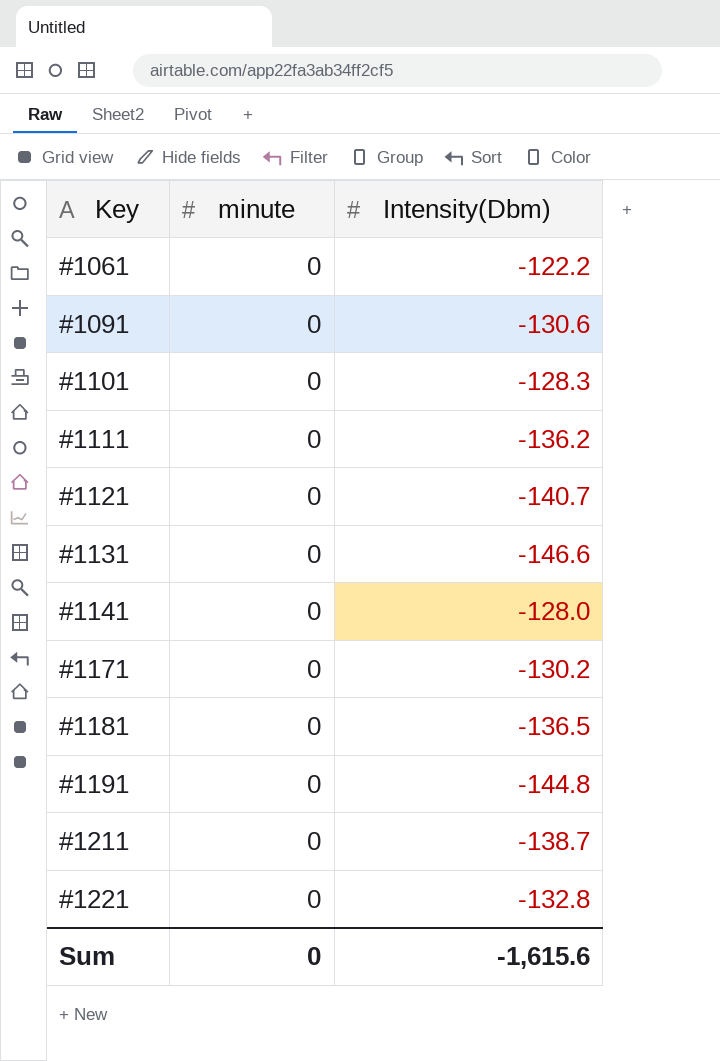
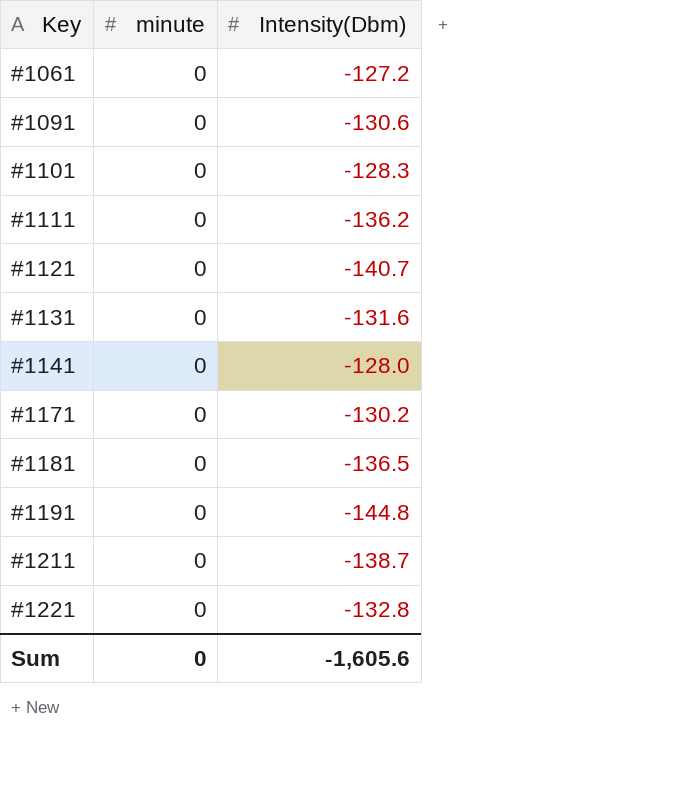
#1061 | Intensity(Dbm): -122.2 -> -127.2
#1131 | Intensity(Dbm): -146.6 -> -131.6
Sum | Intensity(Dbm): -1,615.6 -> -1,605.6

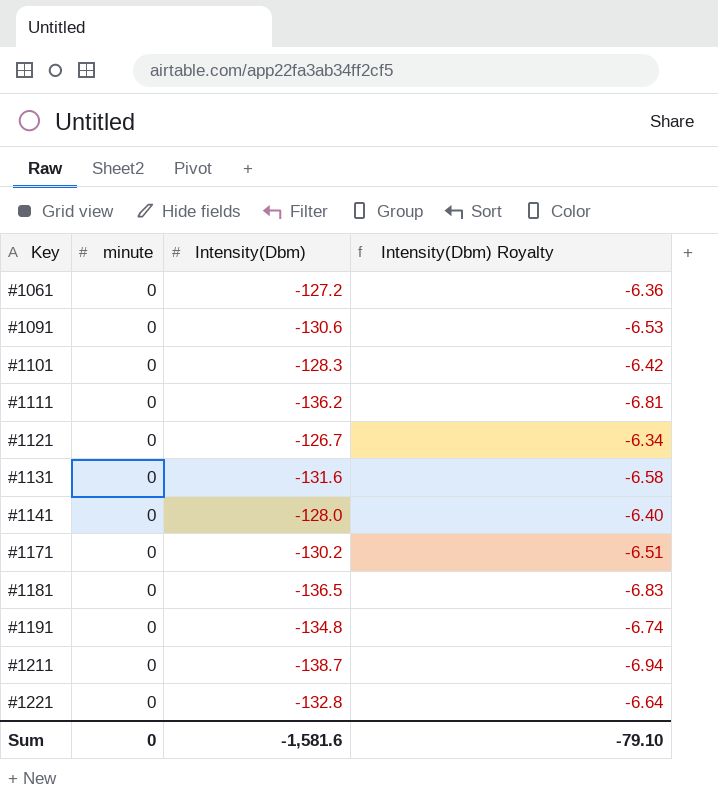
column Intensity(Dbm) Royalty | formula: none -> [Intensity(Dbm)] * 0.05
#1121 | Intensity(Dbm): -140.7 -> -126.7
#1191 | Intensity(Dbm): -144.8 -> -134.8
Sum | Intensity(Dbm): -1,605.6 -> -1,581.6

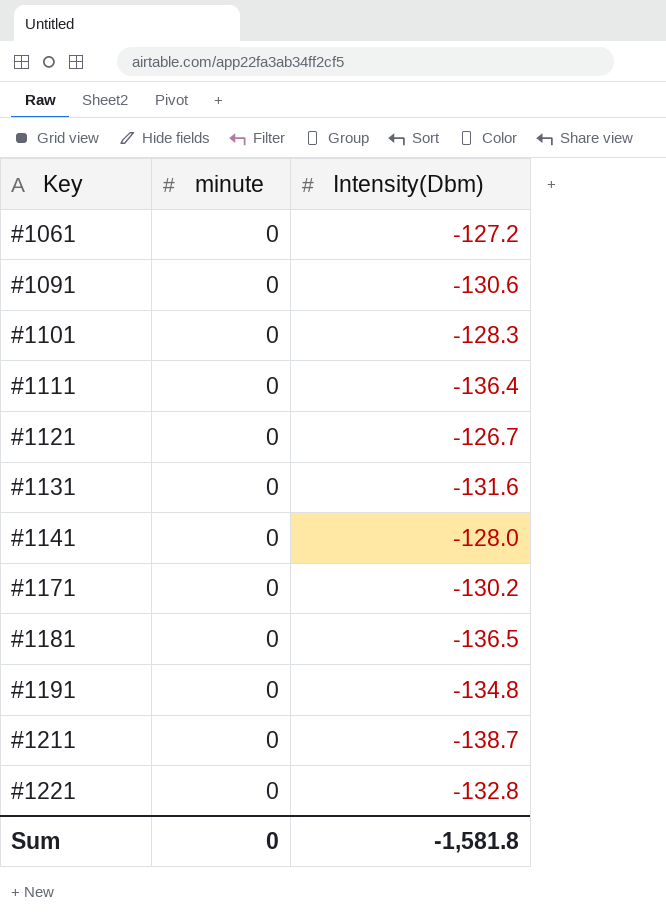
column Intensity(Dbm) Royalty | formula: [Intensity(Dbm)] * 0.05 -> none
#1111 | Intensity(Dbm): -136.2 -> -136.4
Sum | Intensity(Dbm): -1,581.6 -> -1,581.8

